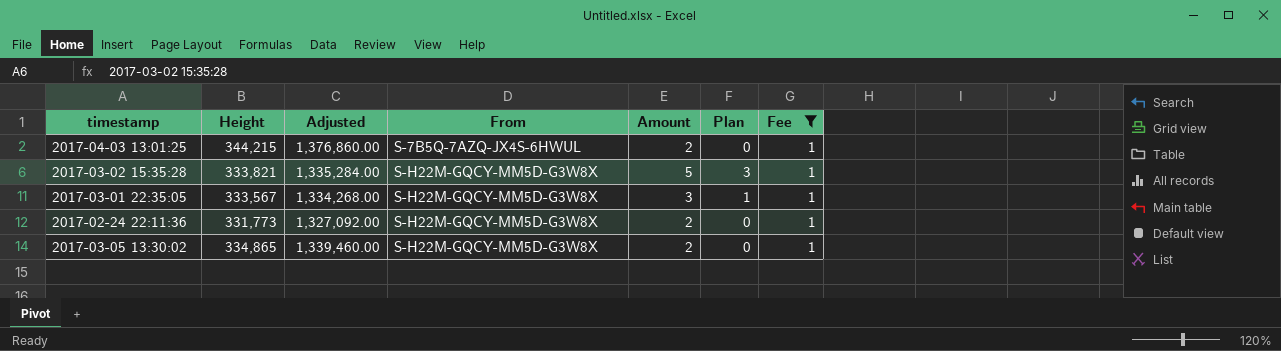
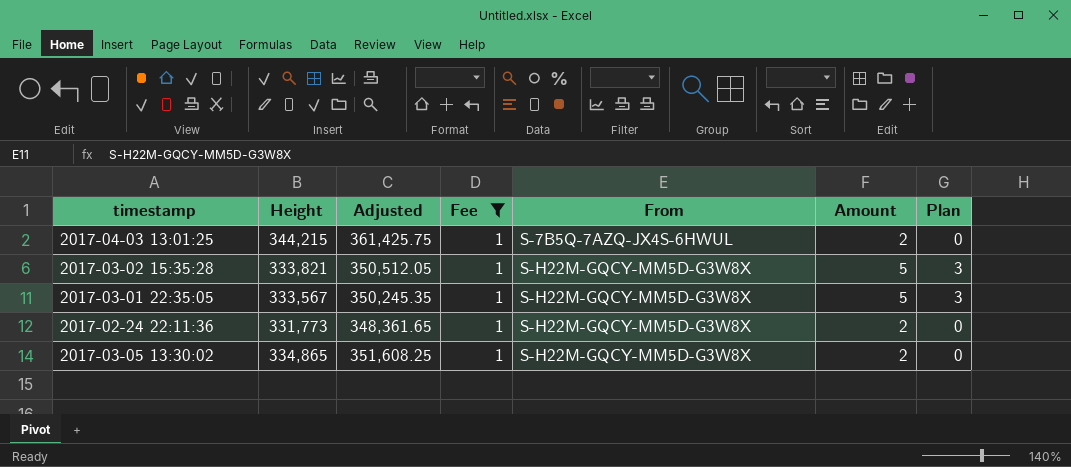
column Adjusted | formula: [Height] * 4 -> [Height] * 1.05
column Fee | position: 7 -> 4
2017-03-01 22:35:05 | Amount: 3 -> 5
2017-03-01 22:35:05 | Plan: 1 -> 3

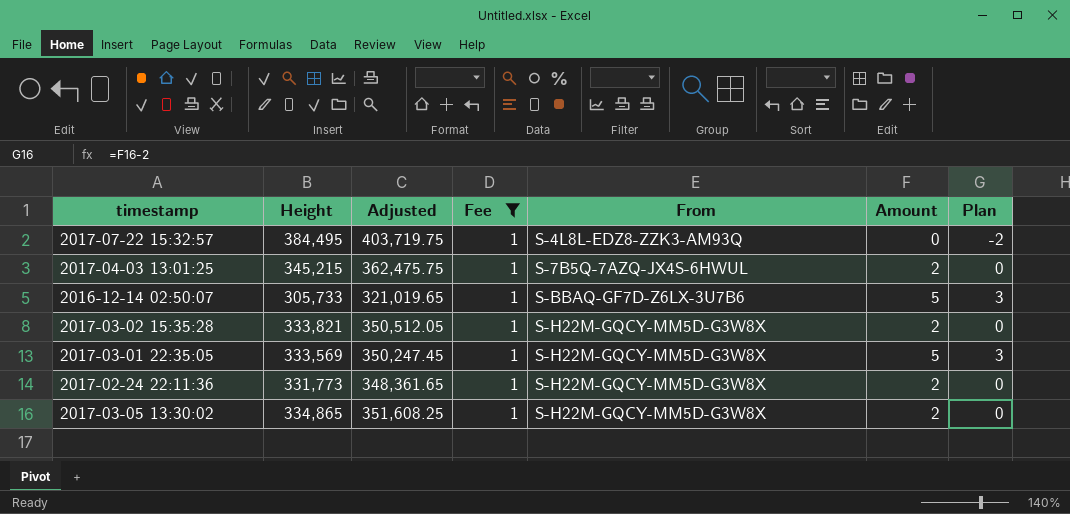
row 2017-07-22 15:32:57: none -> 384,495 | 403,719.75 | 1 | S-4L8L-EDZ8-ZZK3-AM93Q | 0 | -2
2017-04-03 13:01:25 | Height: 344,215 -> 345,215
2017-04-03 13:01:25 | Adjusted: 361,425.75 -> 362,475.75
row 2016-12-14 02:50:07: none -> 305,733 | 321,019.65 | 1 | S-BBAQ-GF7D-Z6LX-3U7B6 | 5 | 3
2017-03-02 15:35:28 | Amount: 5 -> 2
2017-03-02 15:35:28 | Plan: 3 -> 0
2017-03-01 22:35:05 | Height: 333,567 -> 333,569
2017-03-01 22:35:05 | Adjusted: 350,245.35 -> 350,247.45

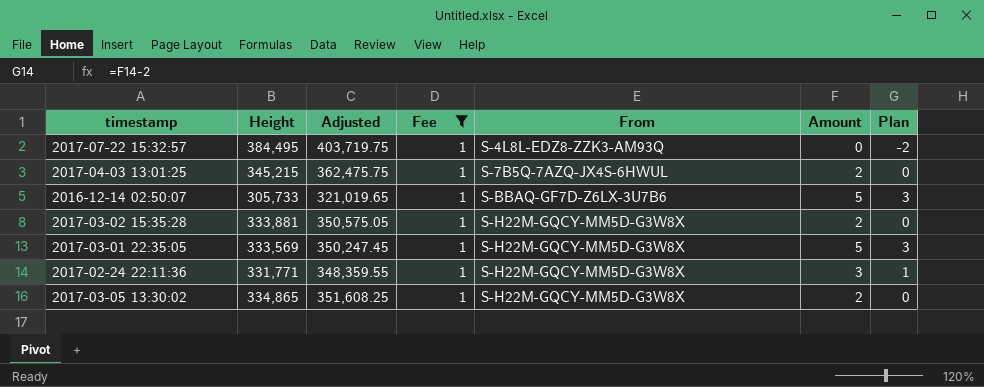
2017-03-02 15:35:28 | Height: 333,821 -> 333,881
2017-03-02 15:35:28 | Adjusted: 350,512.05 -> 350,575.05
2017-02-24 22:11:36 | Height: 331,773 -> 331,771
2017-02-24 22:11:36 | Adjusted: 348,361.65 -> 348,359.55
2017-02-24 22:11:36 | Amount: 2 -> 3
2017-02-24 22:11:36 | Plan: 0 -> 1

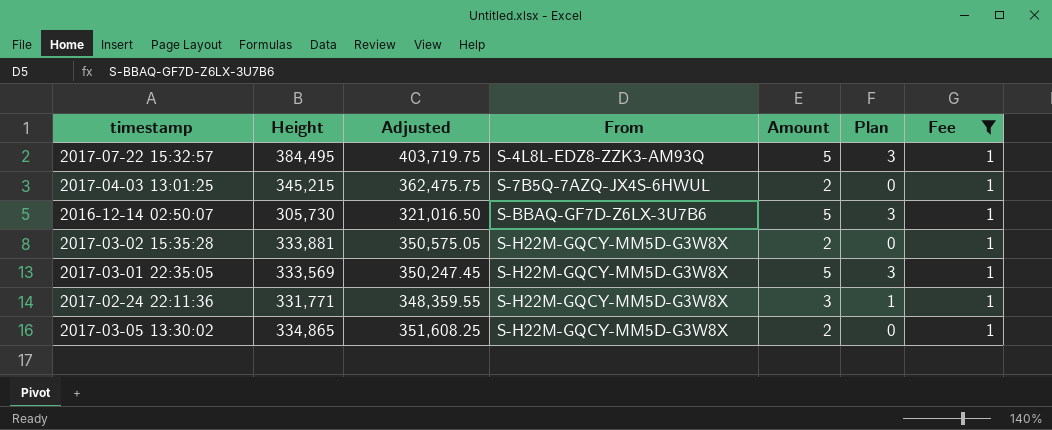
column Fee | position: 4 -> 7
2017-07-22 15:32:57 | Amount: 0 -> 5
2017-07-22 15:32:57 | Plan: -2 -> 3
2016-12-14 02:50:07 | Height: 305,733 -> 305,730
2016-12-14 02:50:07 | Adjusted: 321,019.65 -> 321,016.50

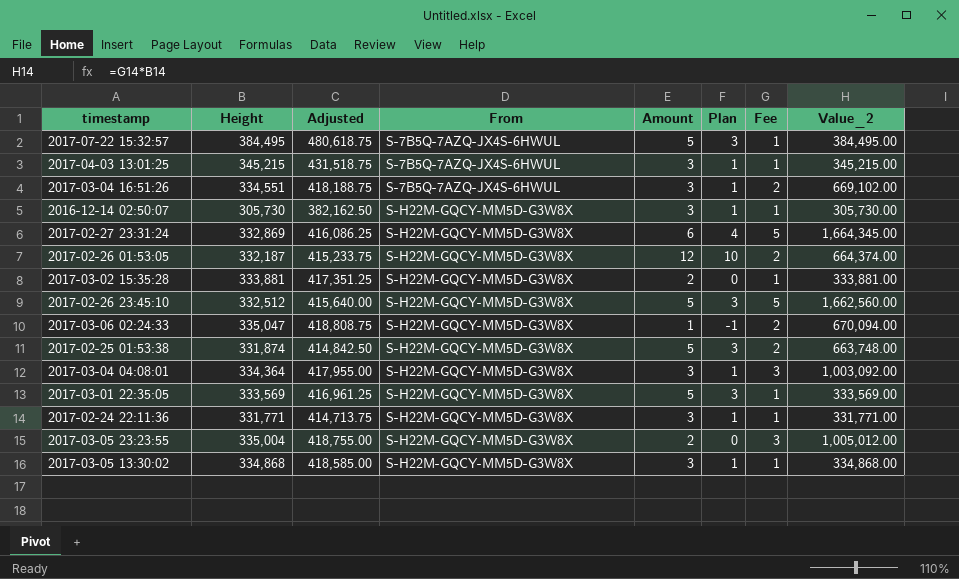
filter: Fee = 1 -> none
column Adjusted | formula: [Height] * 1.05 -> [Height] * 1.25
column Value_2 | formula: none -> [Height] * [Fee]
2017-07-22 15:32:57 | From: S-4L8L-EDZ8-ZZK3-AM93Q -> S-7B5Q-7AZQ-JX4S-6HWUL
2017-04-03 13:01:25 | Amount: 2 -> 3
2017-04-03 13:01:25 | Plan: 0 -> 1
2016-12-14 02:50:07 | From: S-BBAQ-GF7D-Z6LX-3U7B6 -> S-H22M-GQCY-MM5D-G3W8X
2016-12-14 02:50:07 | Amount: 5 -> 3
2016-12-14 02:50:07 | Plan: 3 -> 1
2017-03-05 13:30:02 | Height: 334,865 -> 334,868
2017-03-05 13:30:02 | Amount: 2 -> 3
2017-03-05 13:30:02 | Plan: 0 -> 1

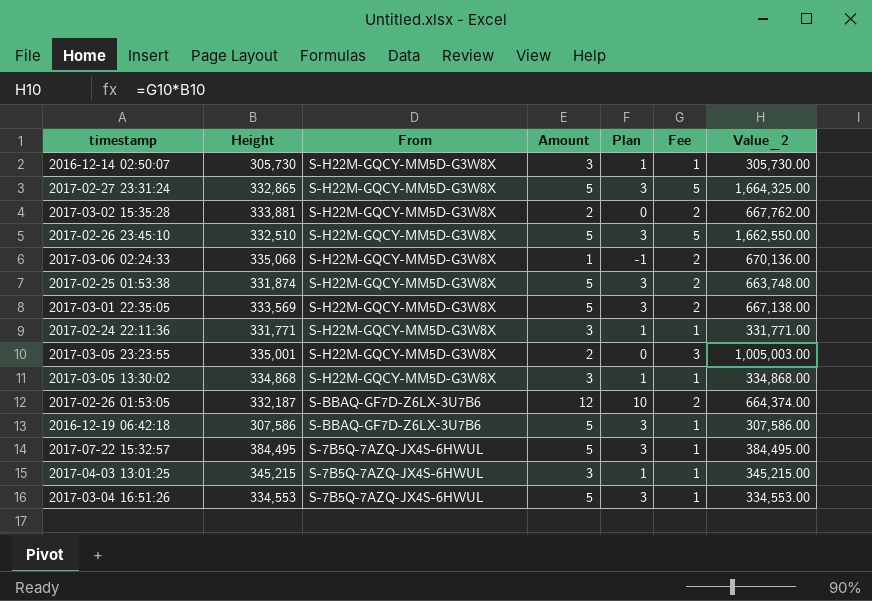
row order: From ascending -> From descending
column Adjusted | formula: [Height] * 1.25 -> none
row 2017-03-04 04:08:01: 334,364 | 417,955.00 | S-H22M-GQCY-MM5D-G3W8X | 3 | 1 | 3 | 1,003,092.00 -> none
2017-02-27 23:31:24 | Height: 332,869 -> 332,865
2017-02-27 23:31:24 | Amount: 6 -> 5
2017-02-27 23:31:24 | Plan: 4 -> 3
2017-02-27 23:31:24 | Value_2: 1,664,345.00 -> 1,664,325.00
2017-03-02 15:35:28 | Fee: 1 -> 2
2017-03-02 15:35:28 | Value_2: 333,881.00 -> 667,762.00
2017-02-26 23:45:10 | Height: 332,512 -> 332,510
2017-02-26 23:45:10 | Value_2: 1,662,560.00 -> 1,662,550.00
2017-03-06 02:24:33 | Height: 335,047 -> 335,068
2017-03-06 02:24:33 | Value_2: 670,094.00 -> 670,136.00
2017-03-01 22:35:05 | Fee: 1 -> 2
2017-03-01 22:35:05 | Value_2: 333,569.00 -> 667,138.00
2017-03-05 23:23:55 | Height: 335,004 -> 335,001
2017-03-05 23:23:55 | Value_2: 1,005,012.00 -> 1,005,003.00
2017-02-26 01:53:05 | From: S-H22M-GQCY-MM5D-G3W8X -> S-BBAQ-GF7D-Z6LX-3U7B6
row 2016-12-19 06:42:18: none -> 307,586 | S-BBAQ-GF7D-Z6LX-3U7B6 | 5 | 3 | 1 | 307,586.00
2017-03-04 16:51:26 | Height: 334,551 -> 334,553
2017-03-04 16:51:26 | Amount: 3 -> 5
2017-03-04 16:51:26 | Plan: 1 -> 3
2017-03-04 16:51:26 | Fee: 2 -> 1
2017-03-04 16:51:26 | Value_2: 669,102.00 -> 334,553.00

